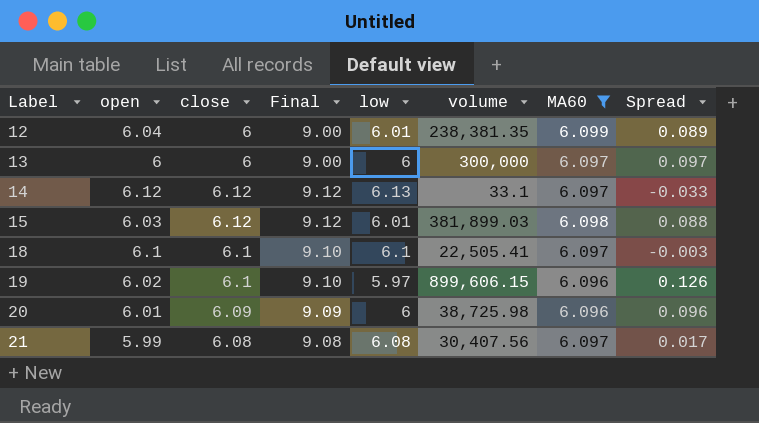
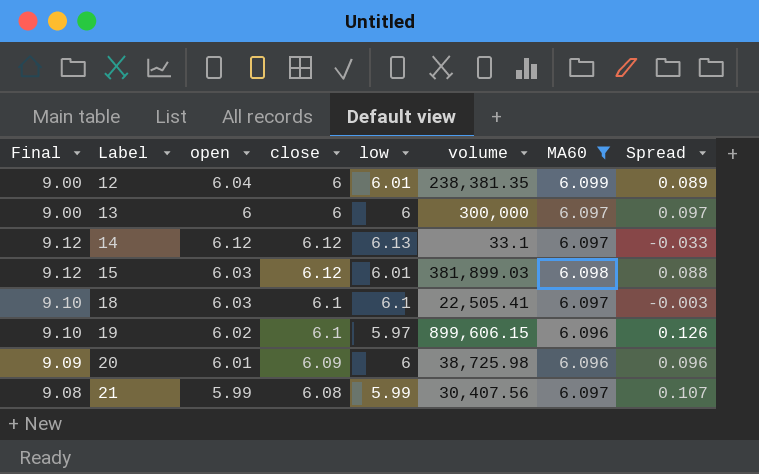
column Final | position: 4 -> 1
18 | open: 6.1 -> 6.03
21 | low: 6.08 -> 5.99
21 | Spread: 0.017 -> 0.107

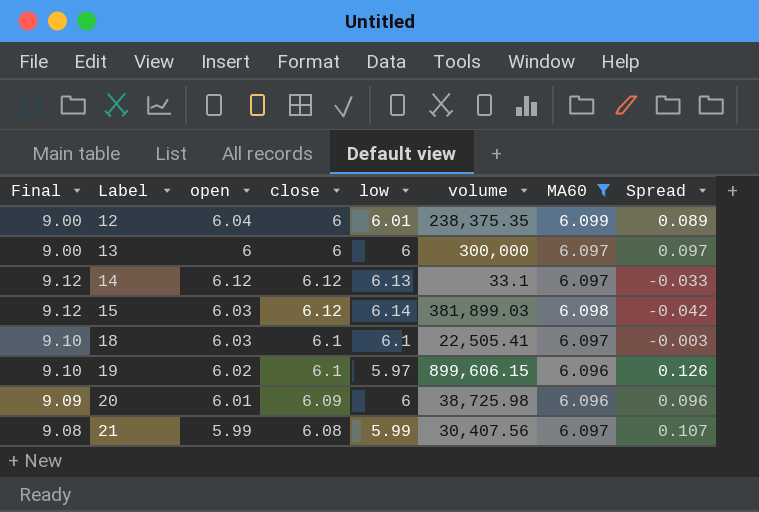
12 | volume: 238,381.35 -> 238,375.35
15 | low: 6.01 -> 6.14
15 | Spread: 0.088 -> -0.042

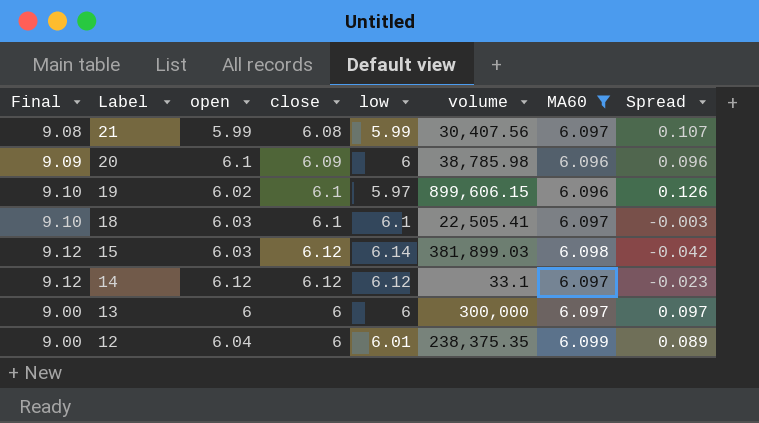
row order: Label ascending -> Label descending
20 | open: 6.01 -> 6.1
20 | volume: 38,725.98 -> 38,785.98
14 | low: 6.13 -> 6.12
14 | Spread: -0.033 -> -0.023

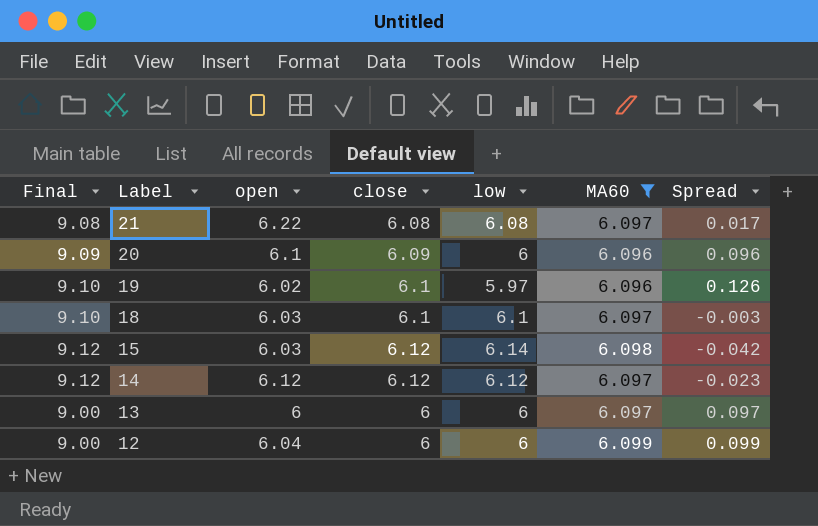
column volume | position: 6 -> none
21 | open: 5.99 -> 6.22
21 | low: 5.99 -> 6.08
21 | Spread: 0.107 -> 0.017
12 | low: 6.01 -> 6
12 | Spread: 0.089 -> 0.099

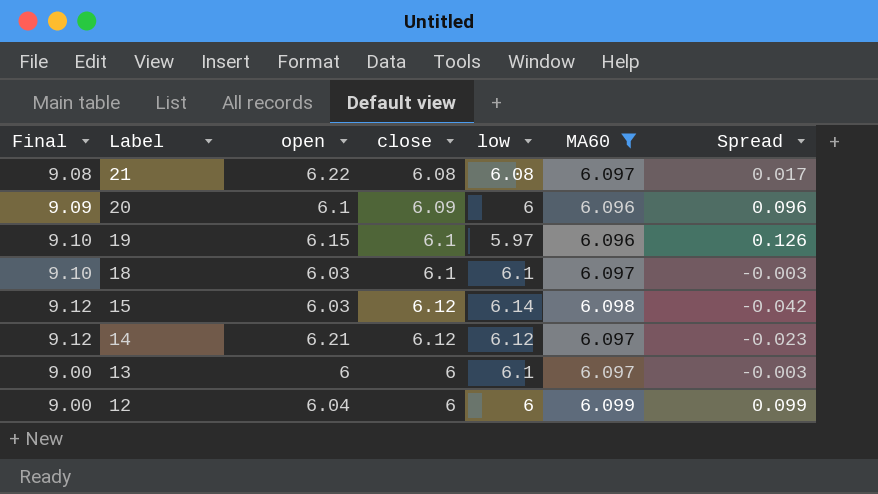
19 | open: 6.02 -> 6.15
14 | open: 6.12 -> 6.21
13 | low: 6 -> 6.1
13 | Spread: 0.097 -> -0.003

